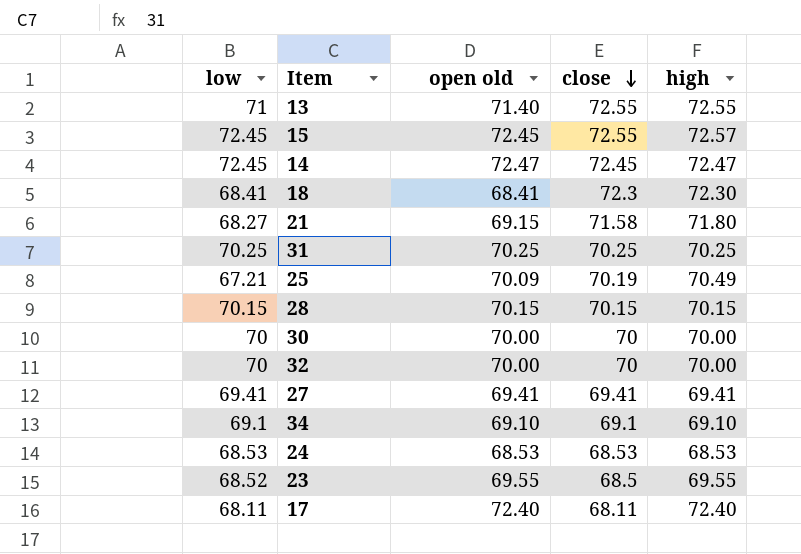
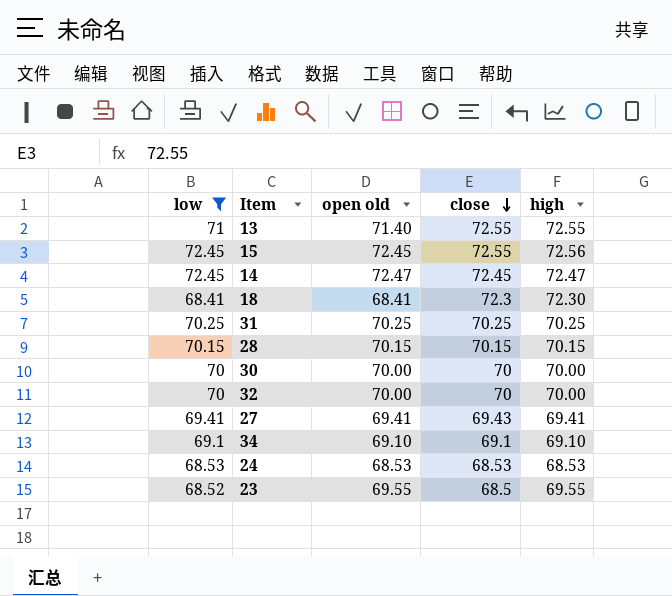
filter: none -> low >= 68.41
15 | high: 72.57 -> 72.56
27 | close: 69.41 -> 69.43

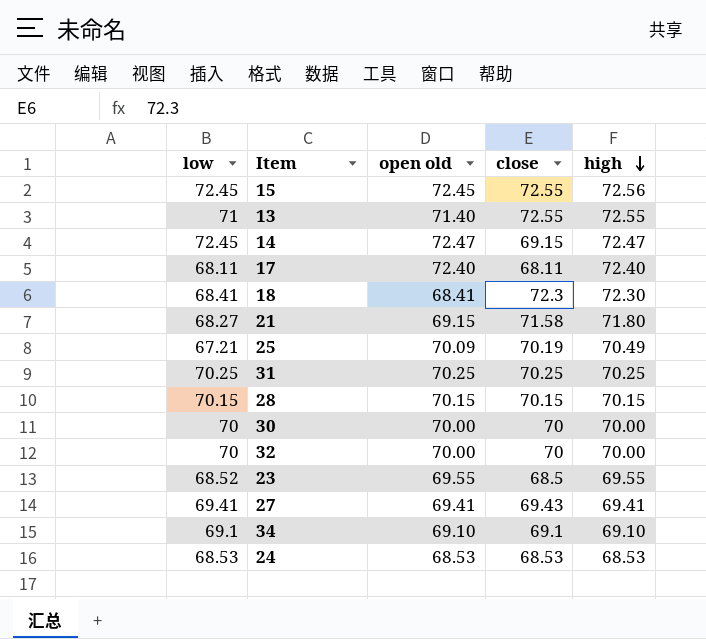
filter: low >= 68.41 -> none
row order: close descending -> high descending
14 | close: 72.45 -> 69.15

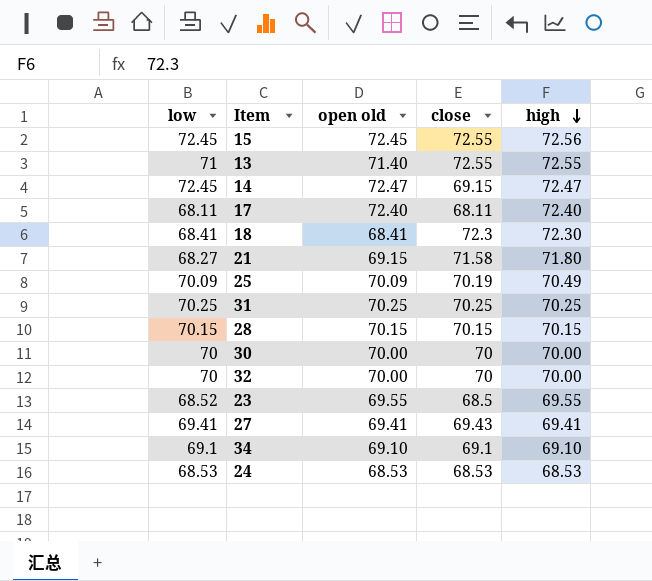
25 | low: 67.21 -> 70.09

